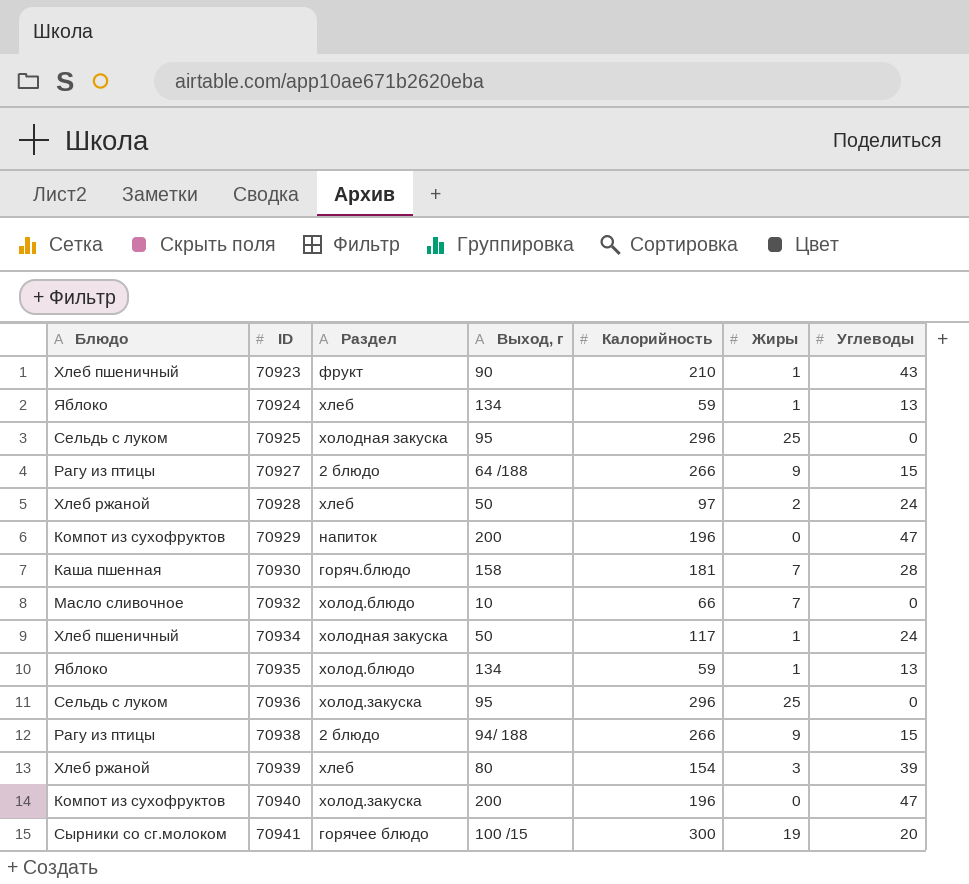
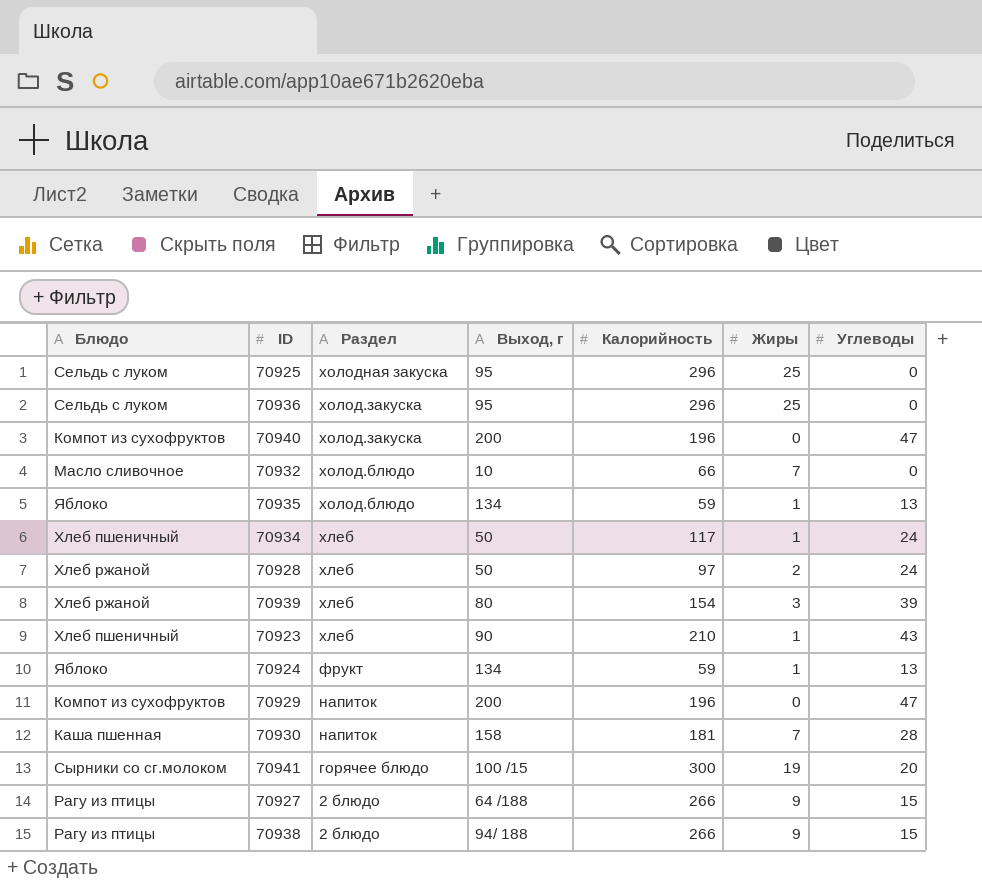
row order: ID ascending -> Раздел descending
70934 | Раздел: холодная закуска -> хлеб
70923 | Раздел: фрукт -> хлеб
70924 | Раздел: хлеб -> фрукт
70930 | Раздел: горяч.блюдо -> напиток

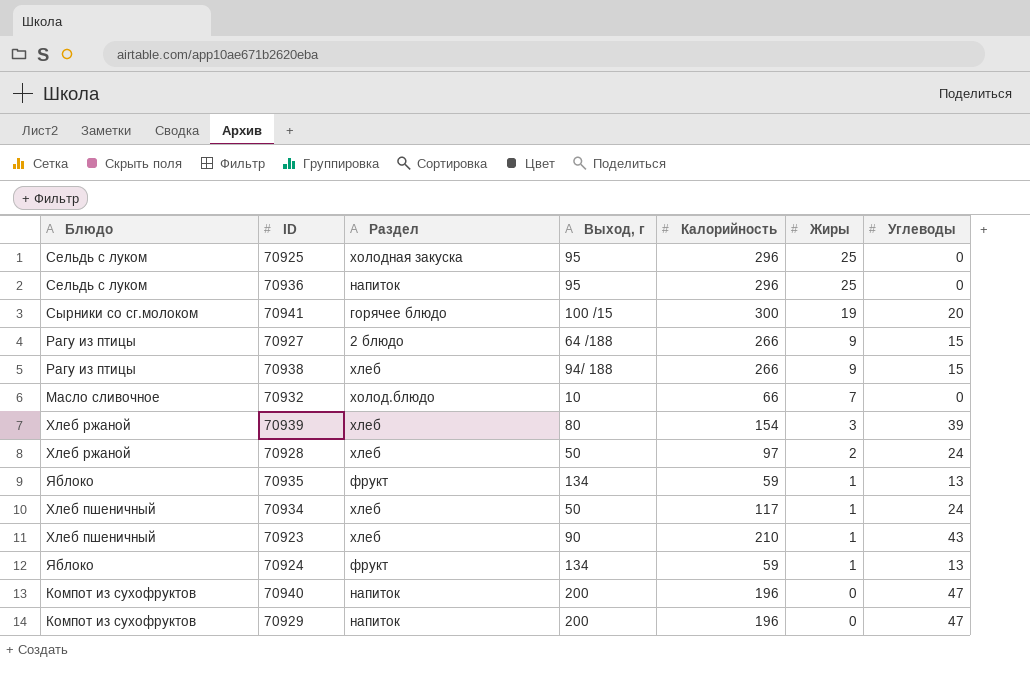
row order: Раздел descending -> Жиры descending
row 70930: Каша пшенная | напиток | 158 | 181 | 7 | 28 -> none
70936 | Раздел: холод.закуска -> напиток
70938 | Раздел: 2 блюдо -> хлеб
70935 | Раздел: холод.блюдо -> фрукт
70940 | Раздел: холод.закуска -> напиток

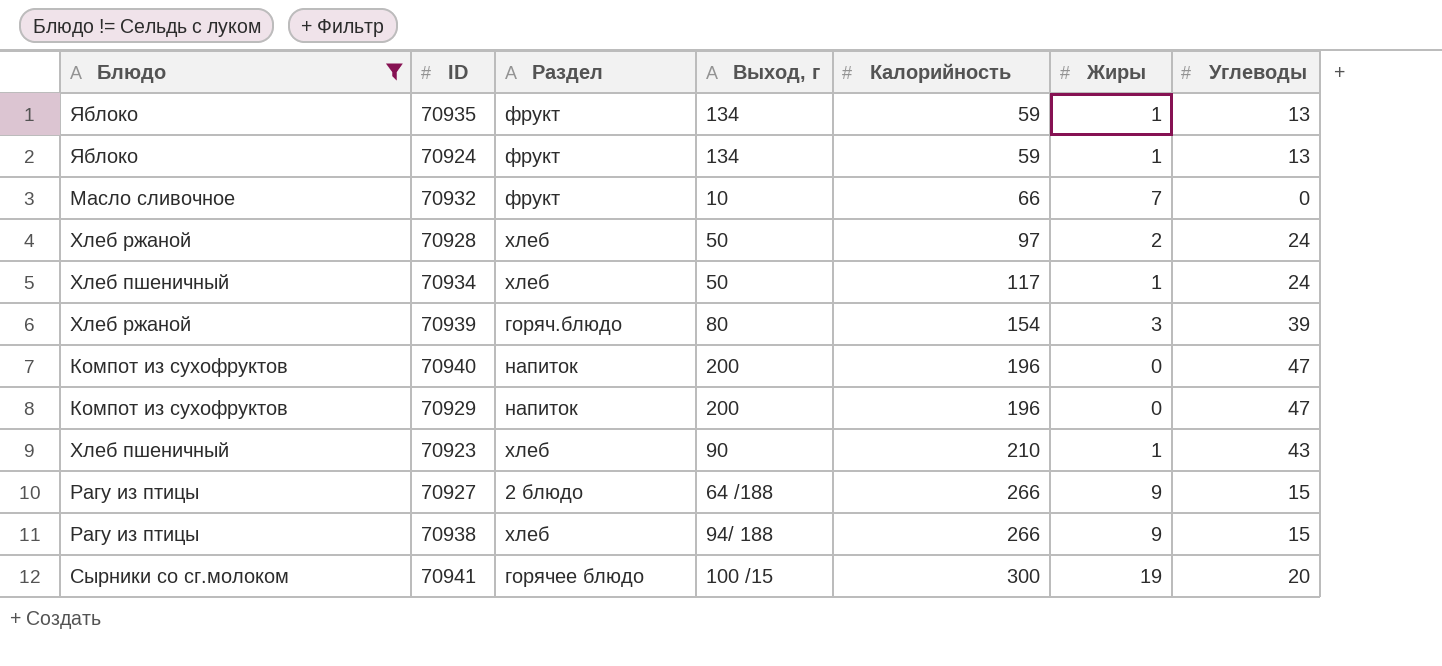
filter: none -> Блюдо != Сельдь с луком
row order: Жиры descending -> Калорийность ascending
70932 | Раздел: холод.блюдо -> фрукт
70939 | Раздел: хлеб -> горяч.блюдо

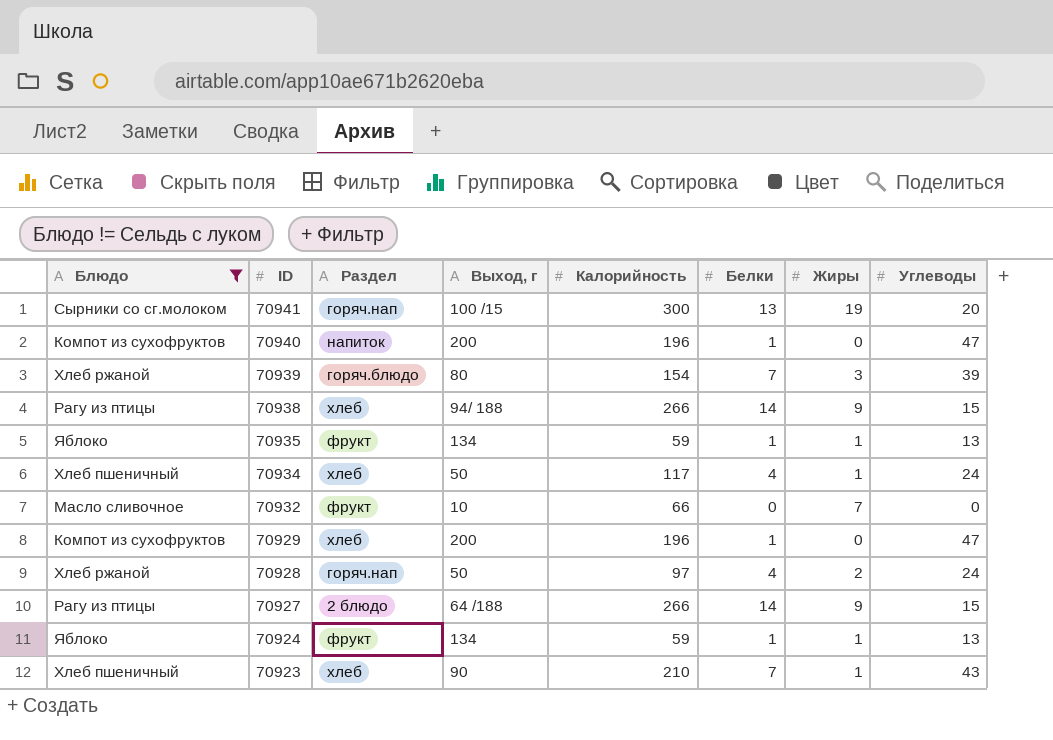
row order: Калорийность ascending -> ID descending
column Белки | position: none -> 6
70941 | Раздел: горячее блюдо -> горяч.нап
70929 | Раздел: напиток -> хлеб
70928 | Раздел: хлеб -> горяч.нап

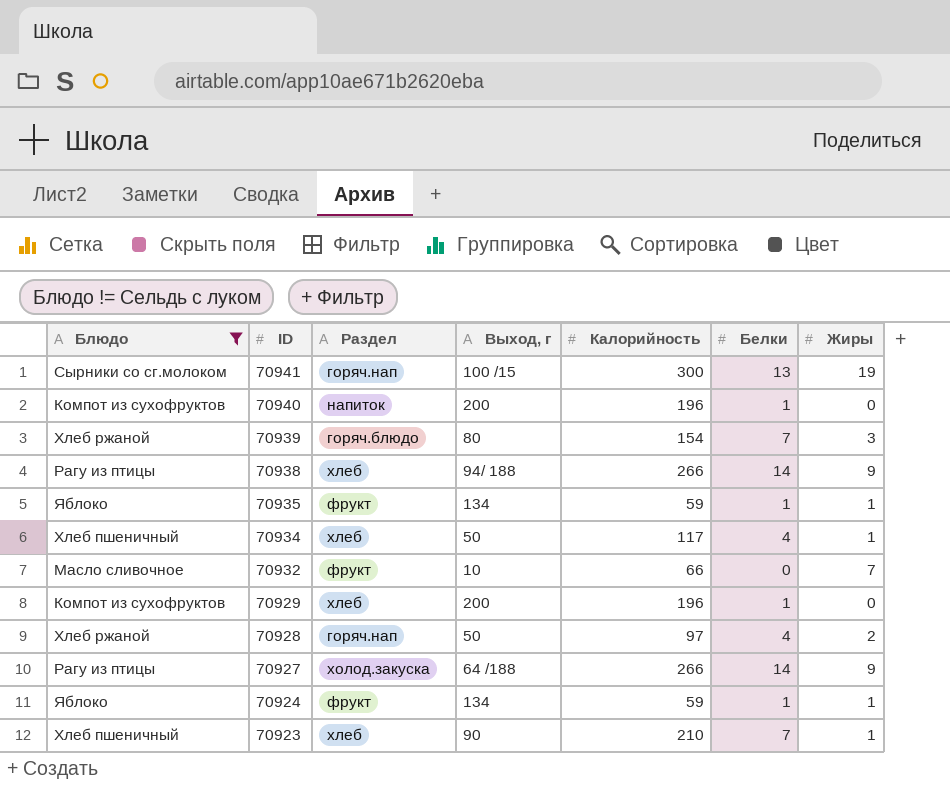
column Углеводы | position: 8 -> none
70927 | Раздел: 2 блюдо -> холод.закуска

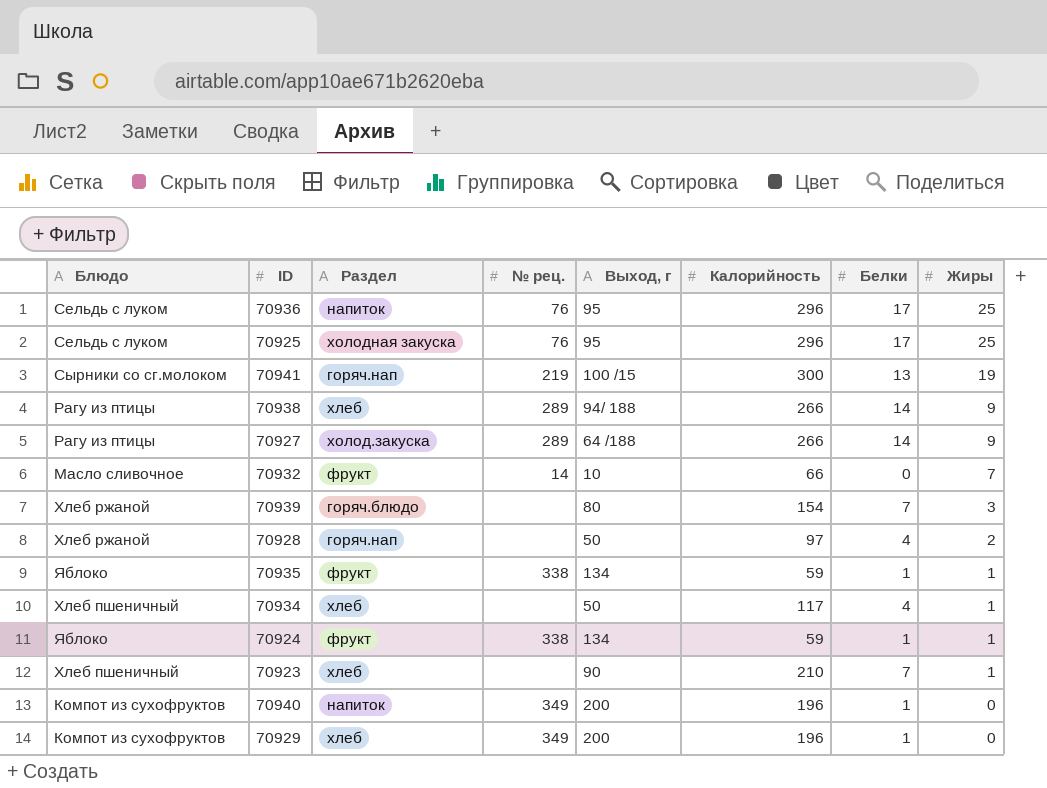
filter: Блюдо != Сельдь с луком -> none
row order: ID descending -> Жиры descending
column № рец. | position: none -> 4

